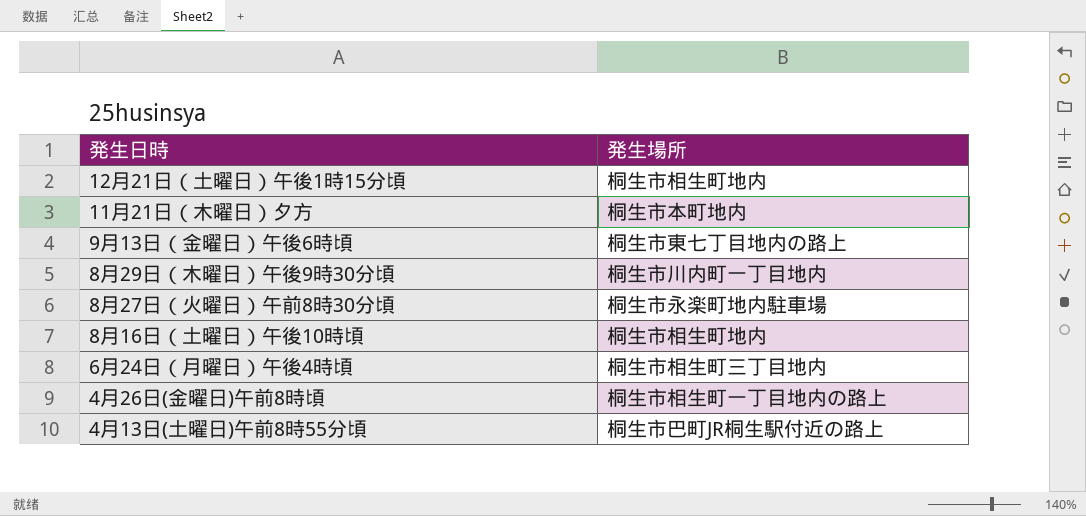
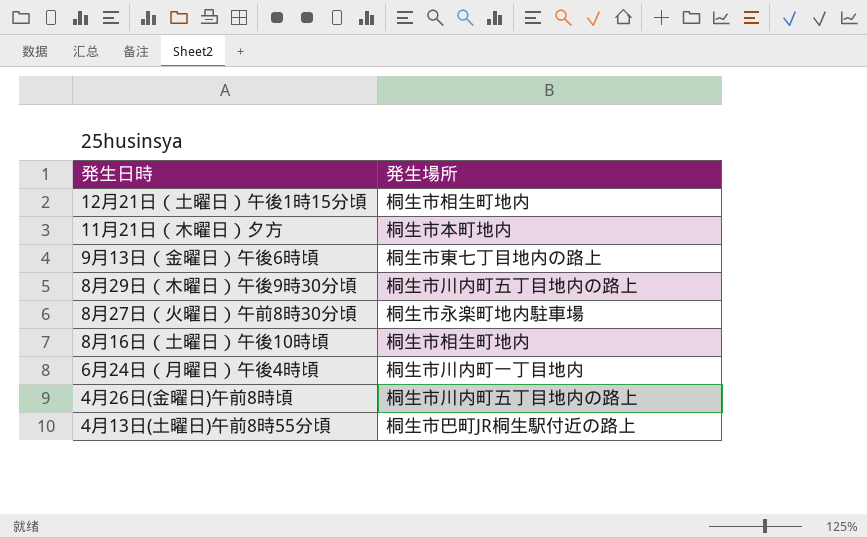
8月29日（木曜日）午後9時30分頃 | 発生場所: 桐生市川内町一丁目地内 -> 桐生市川内町五丁目地内の路上
6月24日（月曜日）午後4時頃 | 発生場所: 桐生市相生町三丁目地内 -> 桐生市川内町一丁目地内
4月26日(金曜日)午前8時頃 | 発生場所: 桐生市相生町一丁目地内の路上 -> 桐生市川内町五丁目地内の路上

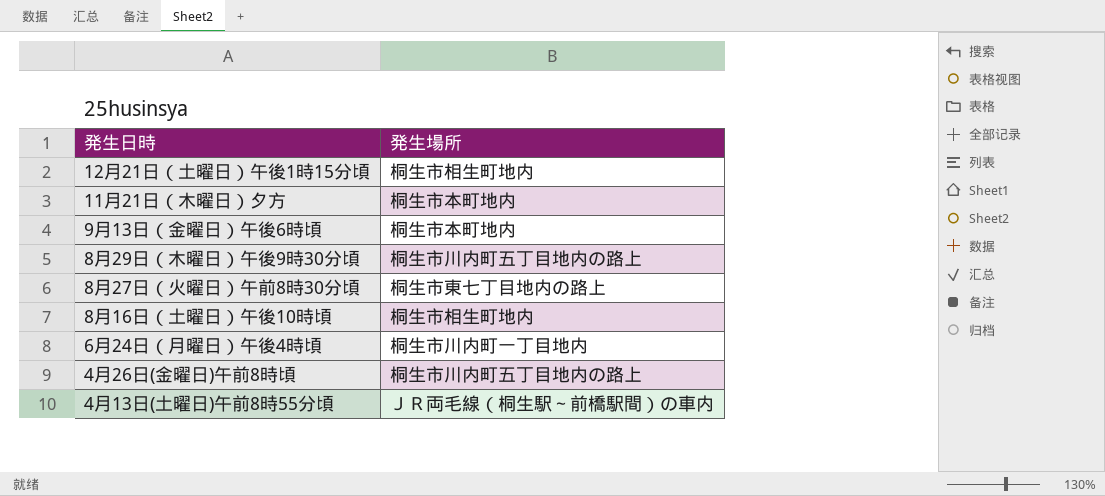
9月13日（金曜日）午後6時頃 | 発生場所: 桐生市東七丁目地内の路上 -> 桐生市本町地内
8月27日（火曜日）午前8時30分頃 | 発生場所: 桐生市永楽町地内駐車場 -> 桐生市東七丁目地内の路上
4月13日(土曜日)午前8時55分頃 | 発生場所: 桐生市巴町JR桐生駅付近の路上 -> ＪＲ両毛線（桐生駅～前橋駅間）の車内

